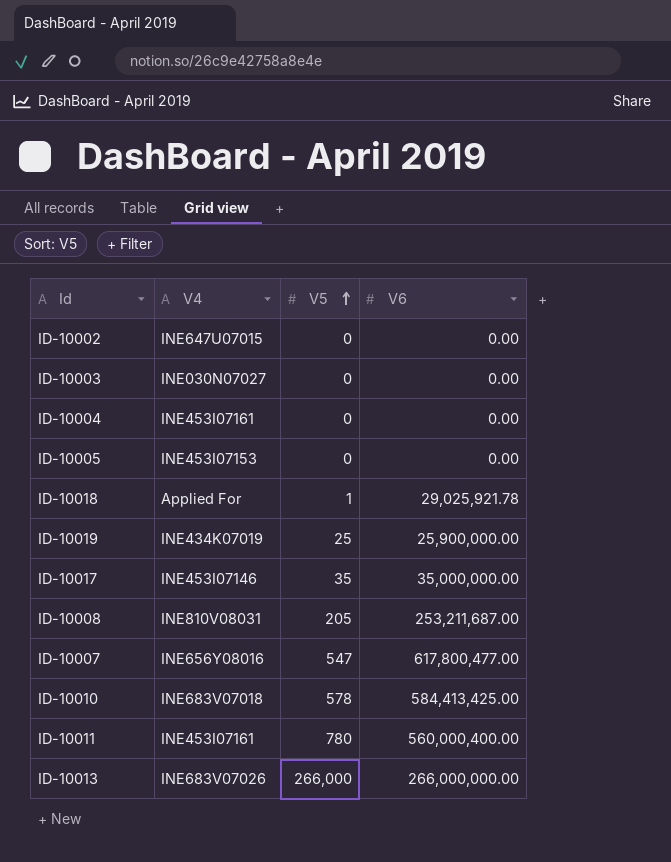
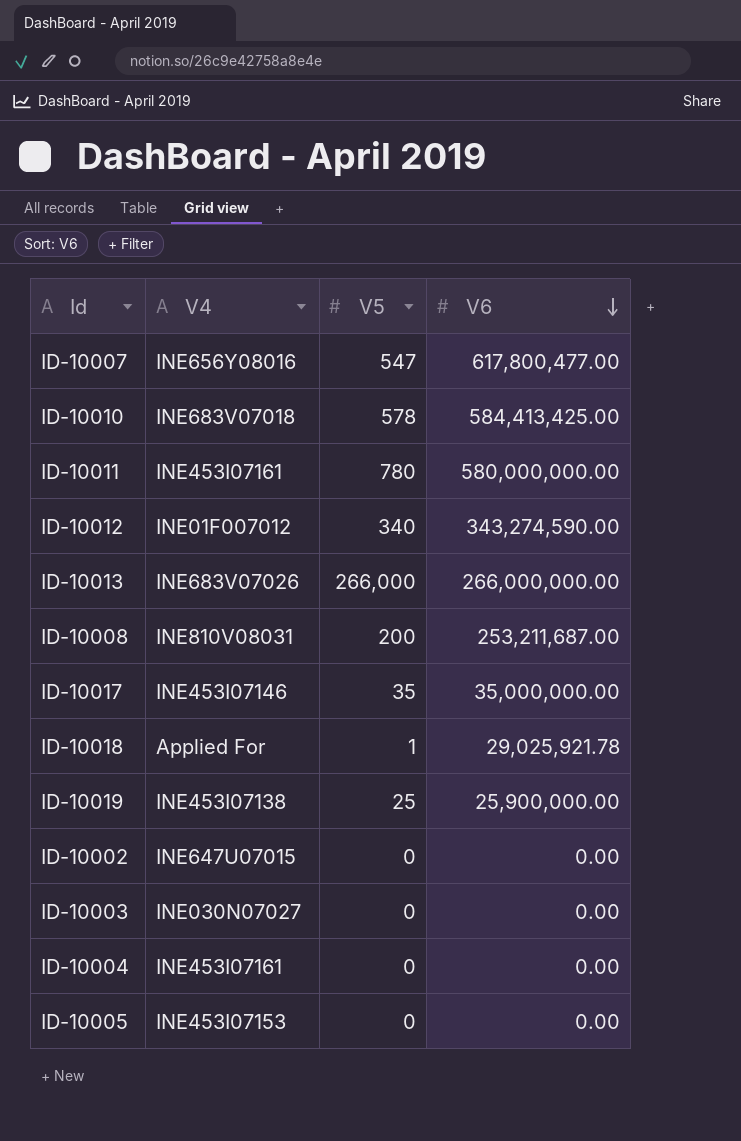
row order: V5 ascending -> V6 descending
ID-10011 | V6: 560,000,400.00 -> 580,000,000.00
row ID-10012: none -> INE01F007012 | 340 | 343,274,590.00
ID-10008 | V5: 205 -> 200
ID-10019 | V4: INE434K07019 -> INE453I07138

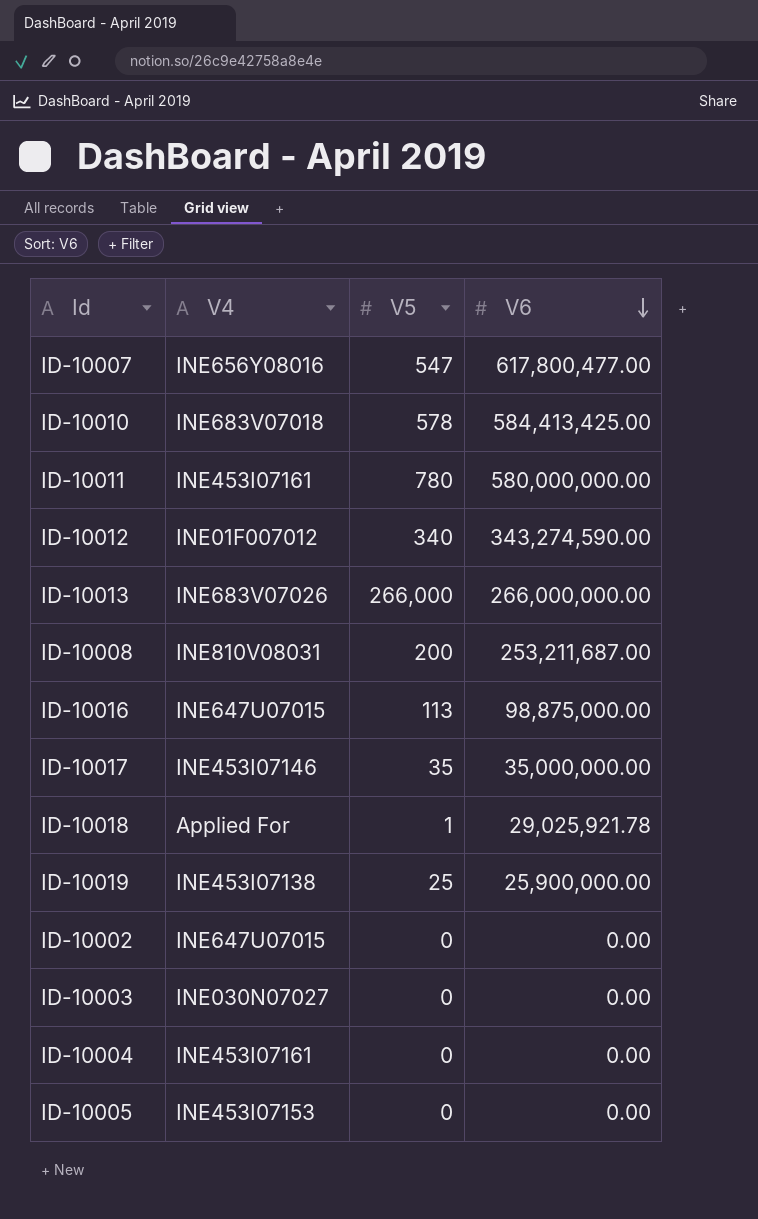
row ID-10016: none -> INE647U07015 | 113 | 98,875,000.00

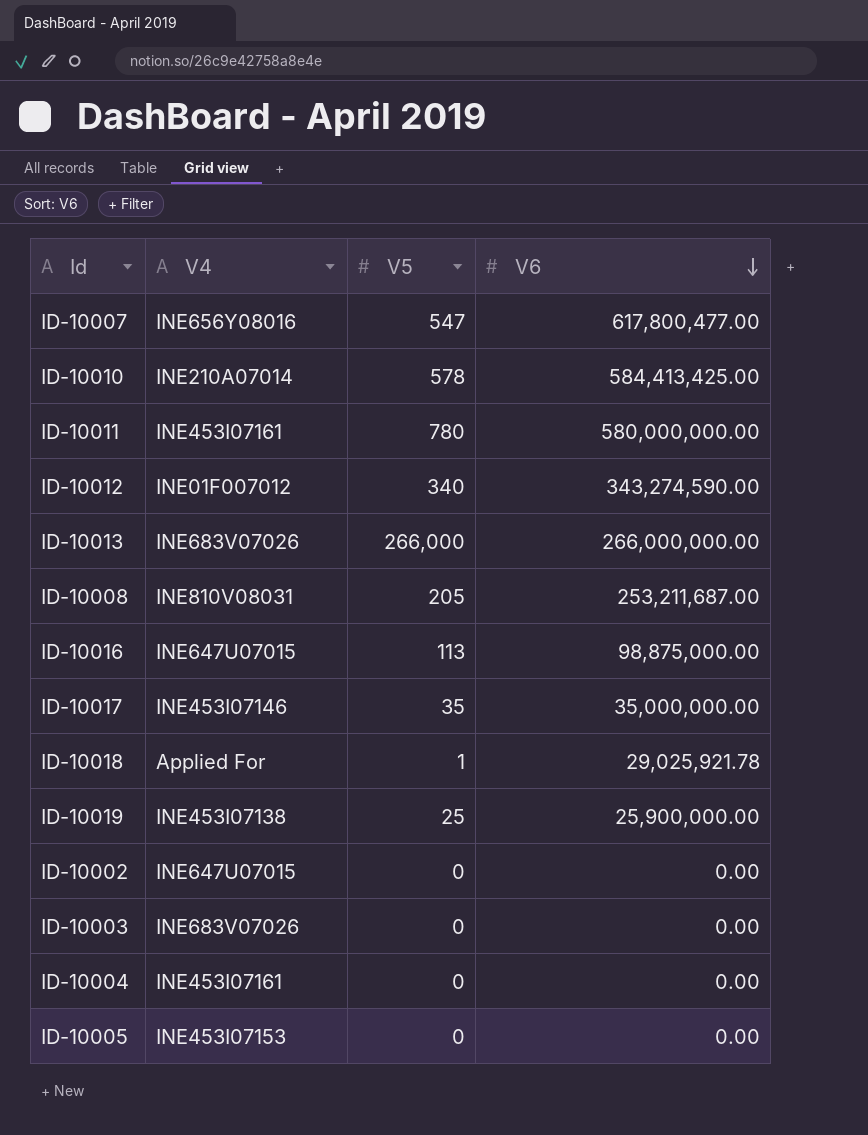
ID-10010 | V4: INE683V07018 -> INE210A07014
ID-10008 | V5: 200 -> 205
ID-10003 | V4: INE030N07027 -> INE683V07026

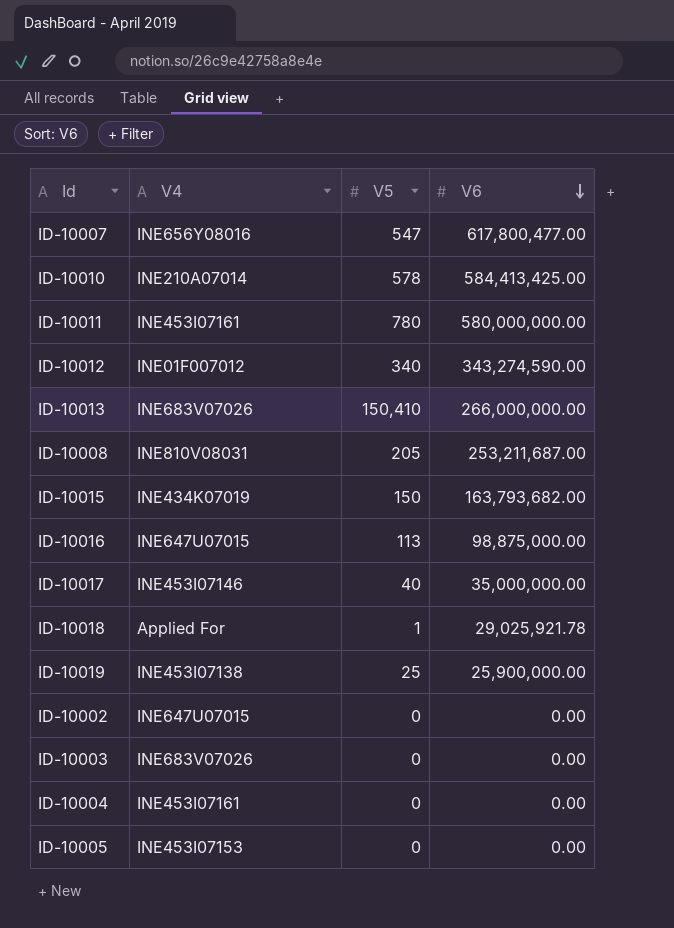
ID-10013 | V5: 266,000 -> 150,410
row ID-10015: none -> INE434K07019 | 150 | 163,793,682.00
ID-10017 | V5: 35 -> 40

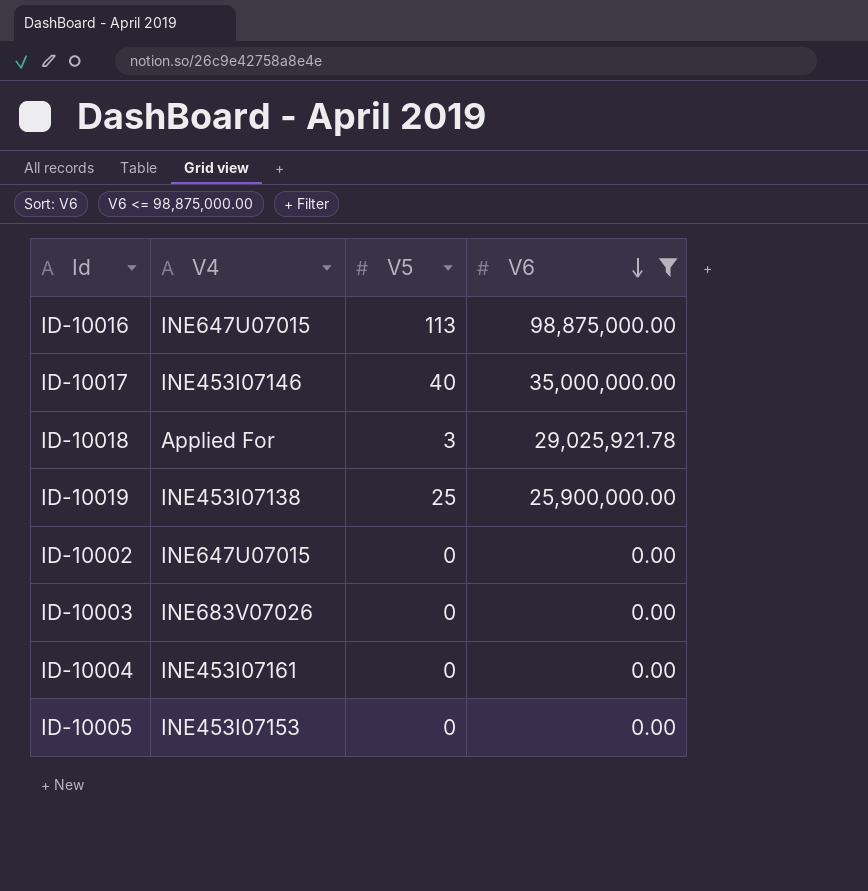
filter: none -> V6 <= 98,875,000.00
ID-10018 | V5: 1 -> 3

